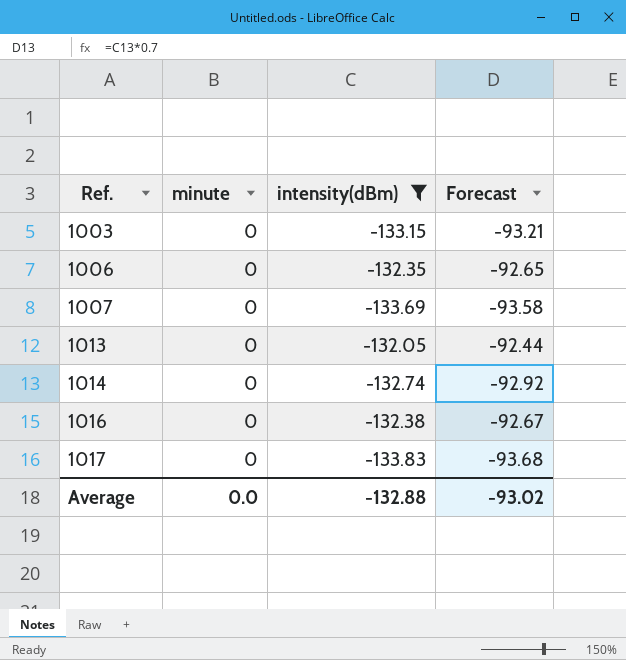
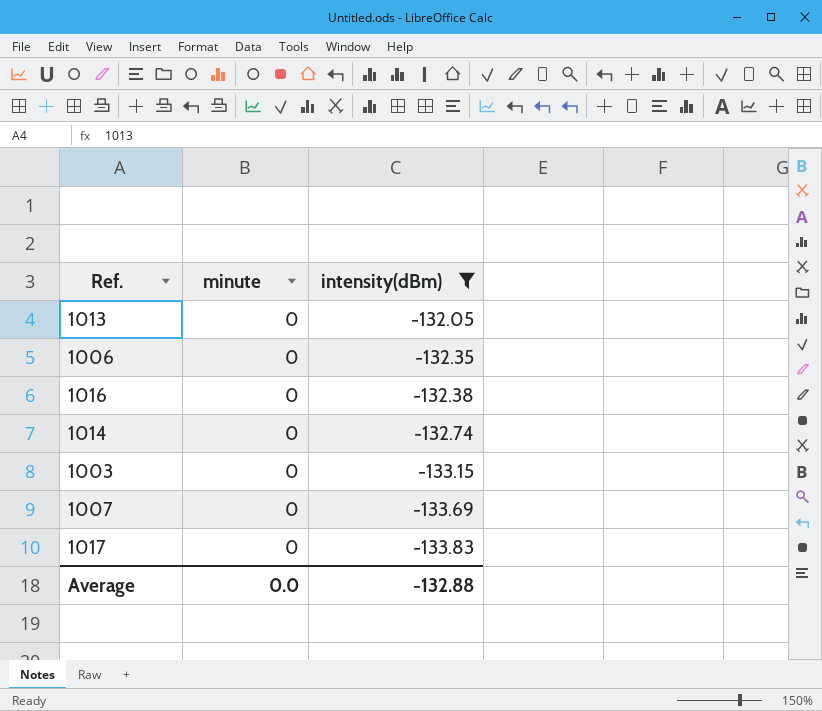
row order: Ref. ascending -> intensity(dBm) descending
column Forecast | formula: [intensity(dBm)] * 0.7 -> none

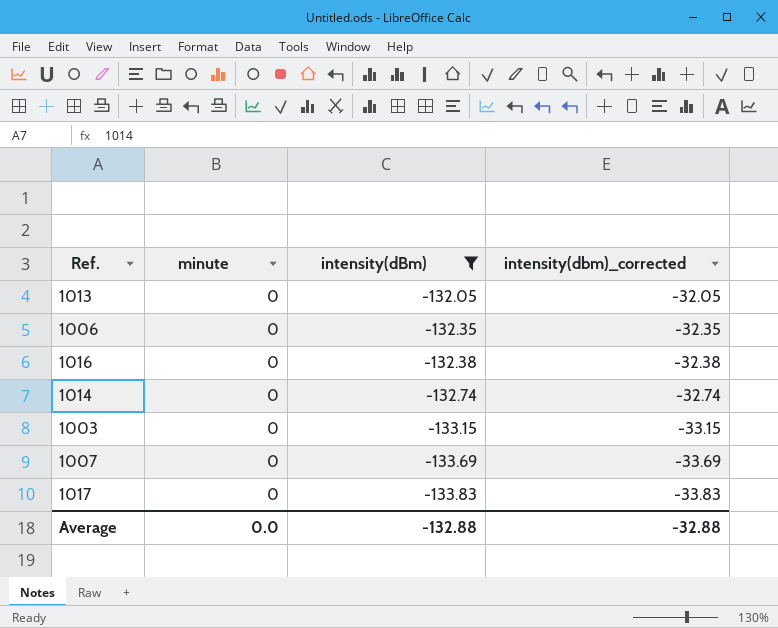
column intensity(dbm)_corrected | formula: none -> [intensity(dBm)] + 100

